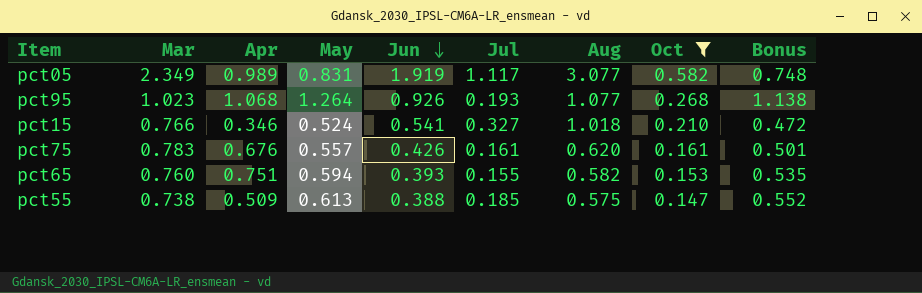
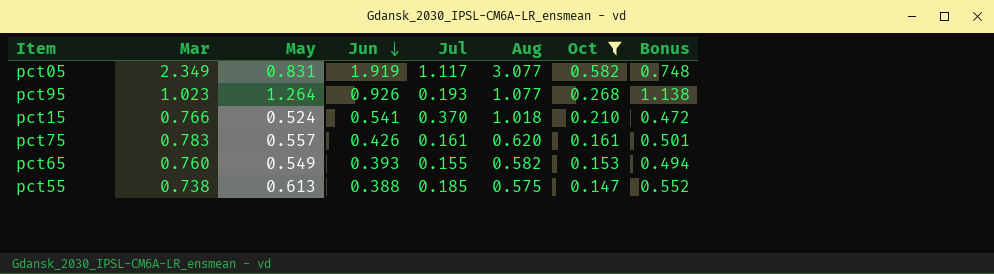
column Apr | position: 3 -> none
pct15 | Jul: 0.327 -> 0.370
pct65 | May: 0.594 -> 0.549
pct65 | Bonus: 0.535 -> 0.494

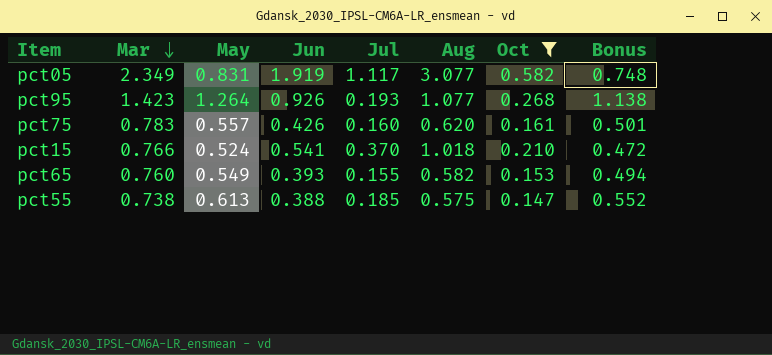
row order: Jun descending -> Mar descending
pct95 | Mar: 1.023 -> 1.423
pct75 | Jul: 0.161 -> 0.160

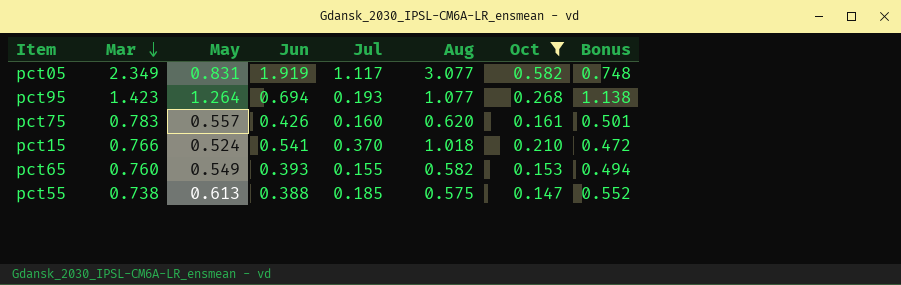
pct95 | Jun: 0.926 -> 0.694

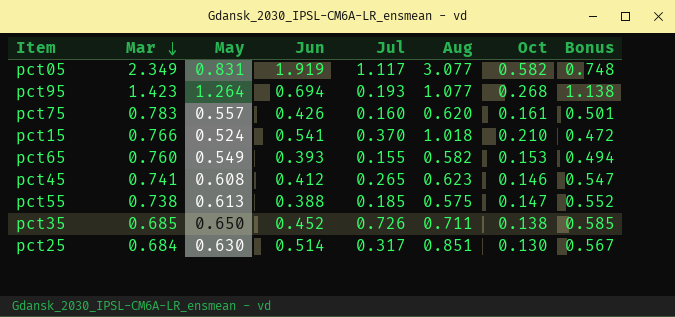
filter: Oct >= 0.147 -> none

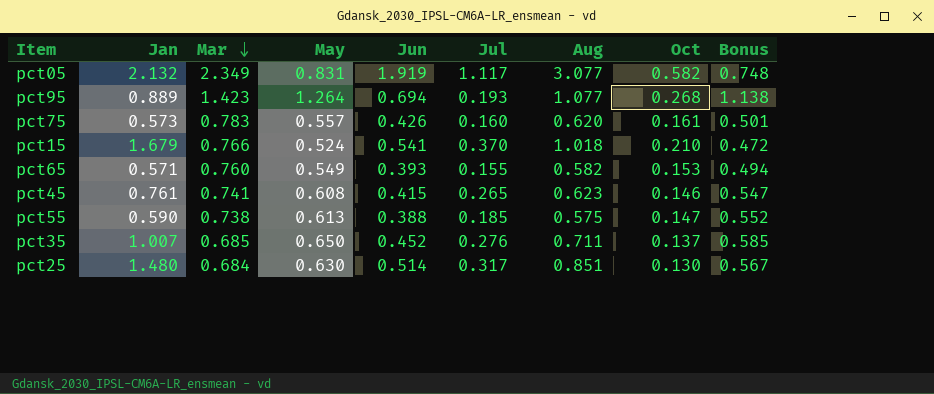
column Jan | position: none -> 2
pct45 | Jun: 0.412 -> 0.415
pct35 | Jul: 0.726 -> 0.276
pct35 | Oct: 0.138 -> 0.137

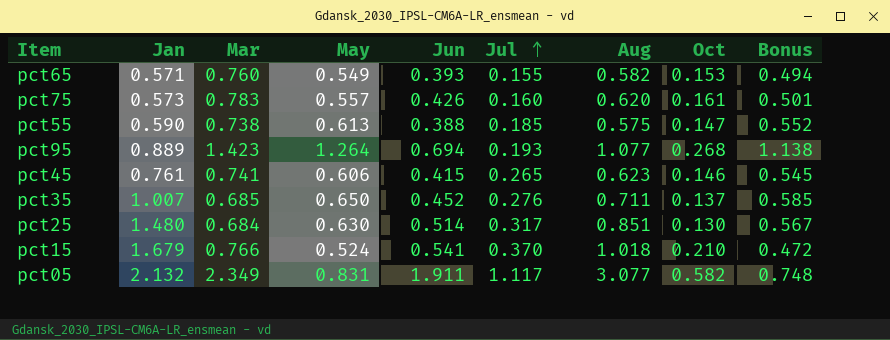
row order: Mar descending -> Jul ascending
pct45 | May: 0.608 -> 0.606
pct45 | Bonus: 0.547 -> 0.545
pct05 | Jun: 1.919 -> 1.911

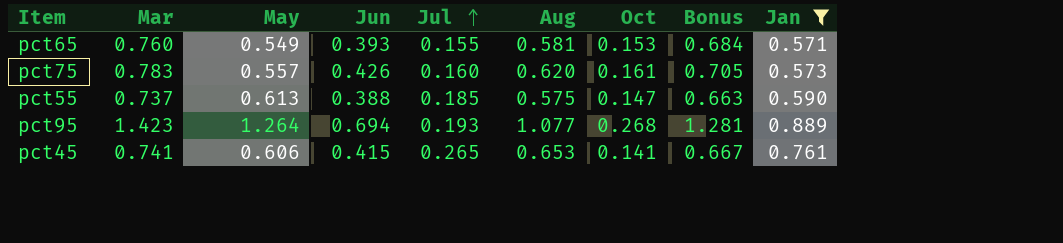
filter: none -> Jan <= 0.889
column Bonus | formula: [May] * 0.9 -> [Mar] * 0.9
column Jan | position: 2 -> 9
pct65 | Aug: 0.582 -> 0.581
pct55 | Mar: 0.738 -> 0.737
pct45 | Aug: 0.623 -> 0.653
pct45 | Oct: 0.146 -> 0.141

